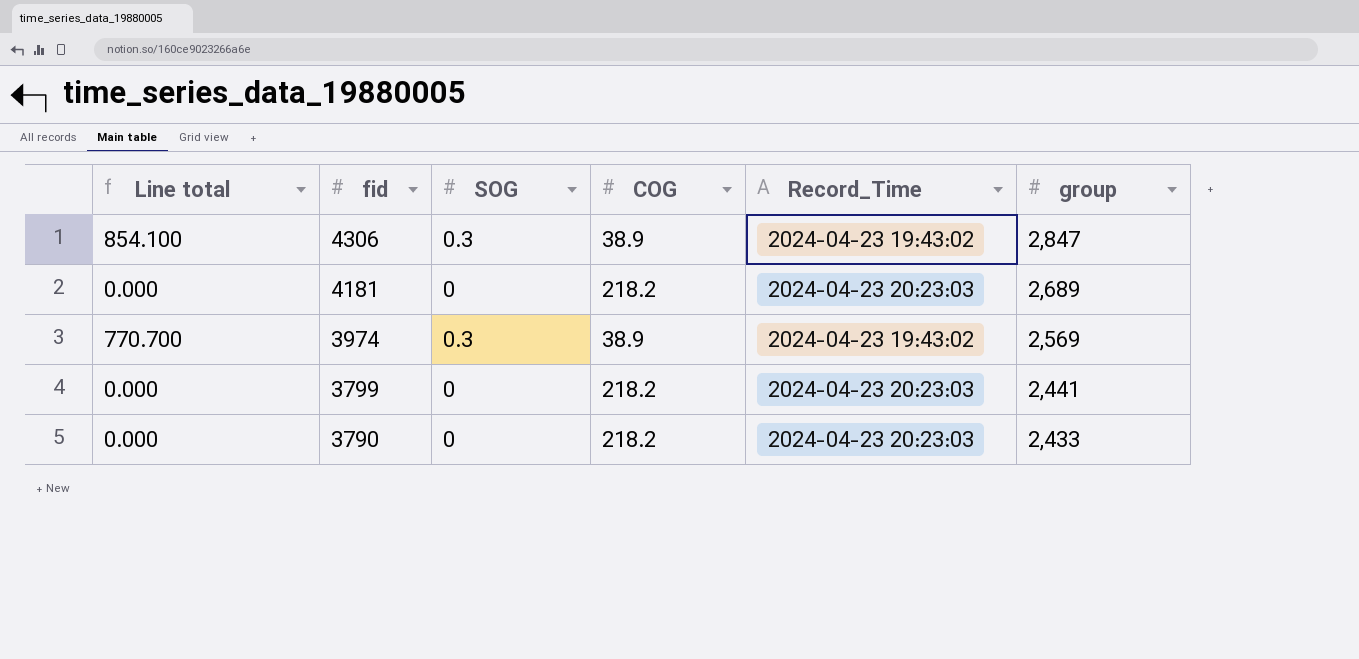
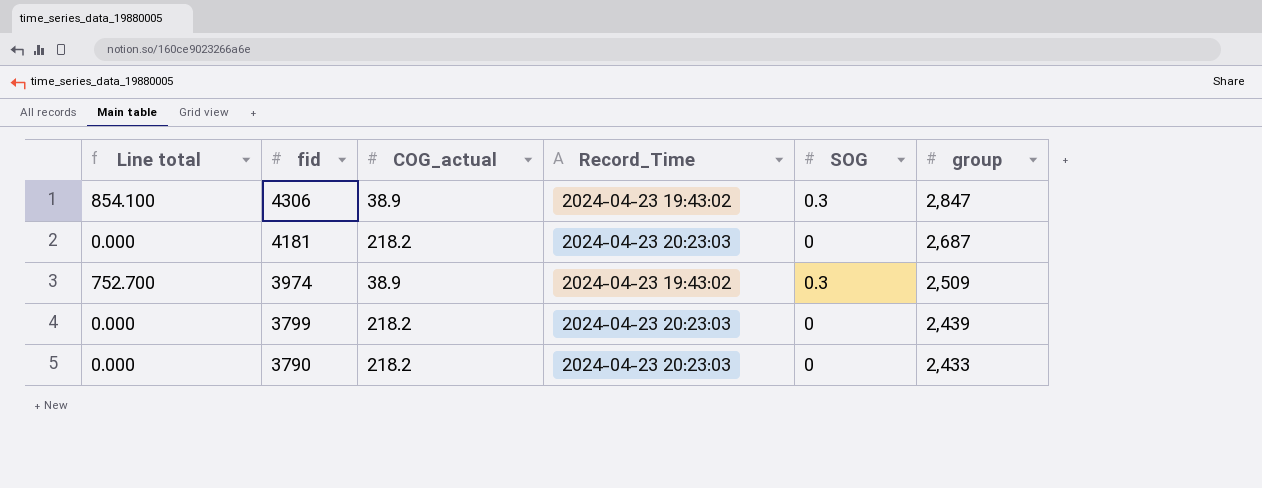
column name: COG -> COG_actual
column SOG | position: 3 -> 5
4181 | group: 2,689 -> 2,687
3974 | Line total: 770.700 -> 752.700
3974 | group: 2,569 -> 2,509
3799 | group: 2,441 -> 2,439

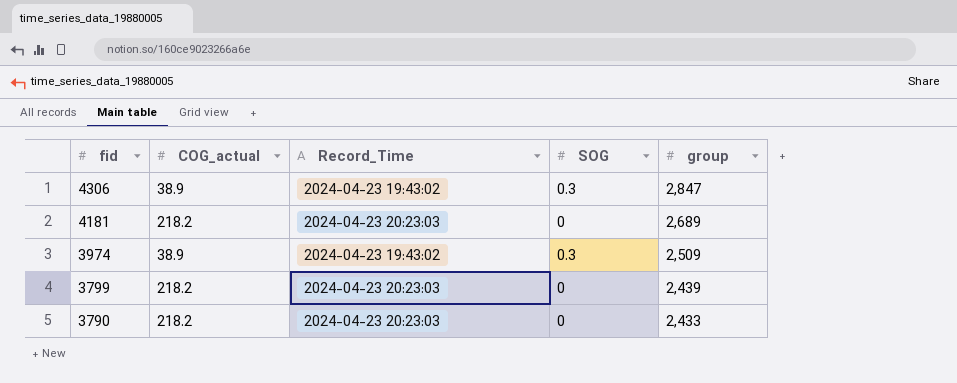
column Line total | formula: [SOG] * [group] -> none
4181 | group: 2,687 -> 2,689

